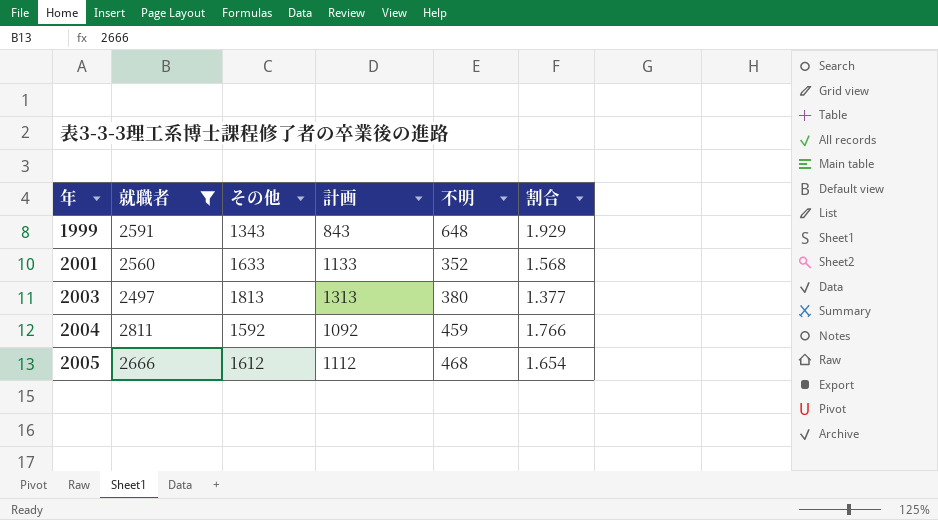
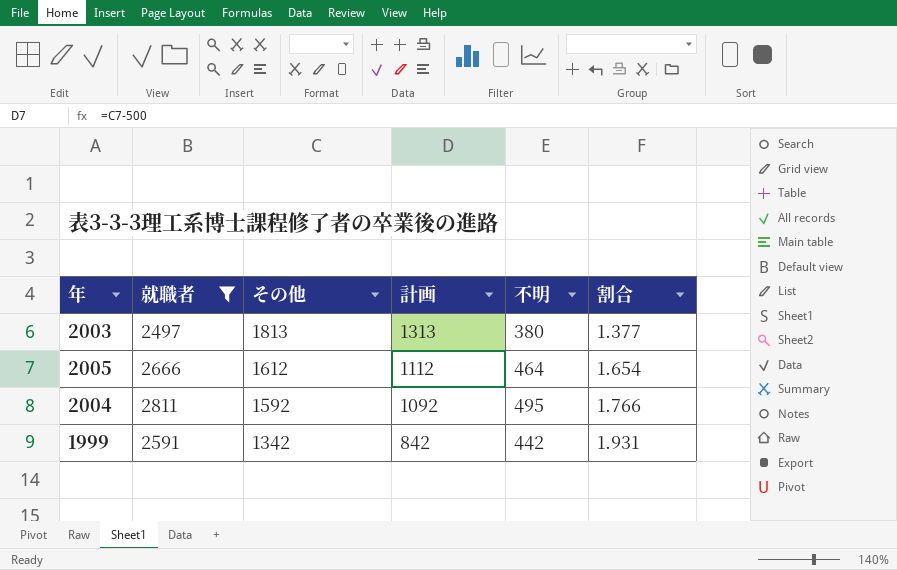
row order: 年 ascending -> その他 descending
row 2001: 2560 | 1633 | 1133 | 352 | 1.568 -> none
2005 | 不明: 468 -> 464
2004 | 不明: 459 -> 495
1999 | その他: 1343 -> 1342
1999 | 計画: 843 -> 842
1999 | 不明: 648 -> 442
1999 | 割合: 1.929 -> 1.931

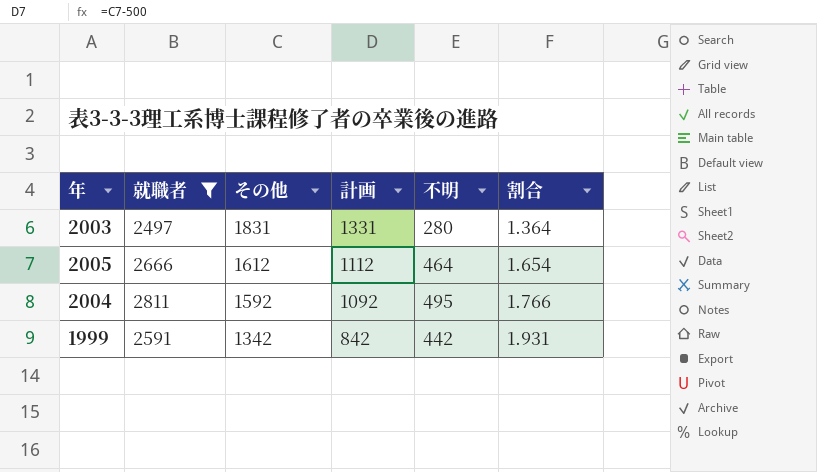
2003 | その他: 1813 -> 1831
2003 | 計画: 1313 -> 1331
2003 | 不明: 380 -> 280
2003 | 割合: 1.377 -> 1.364

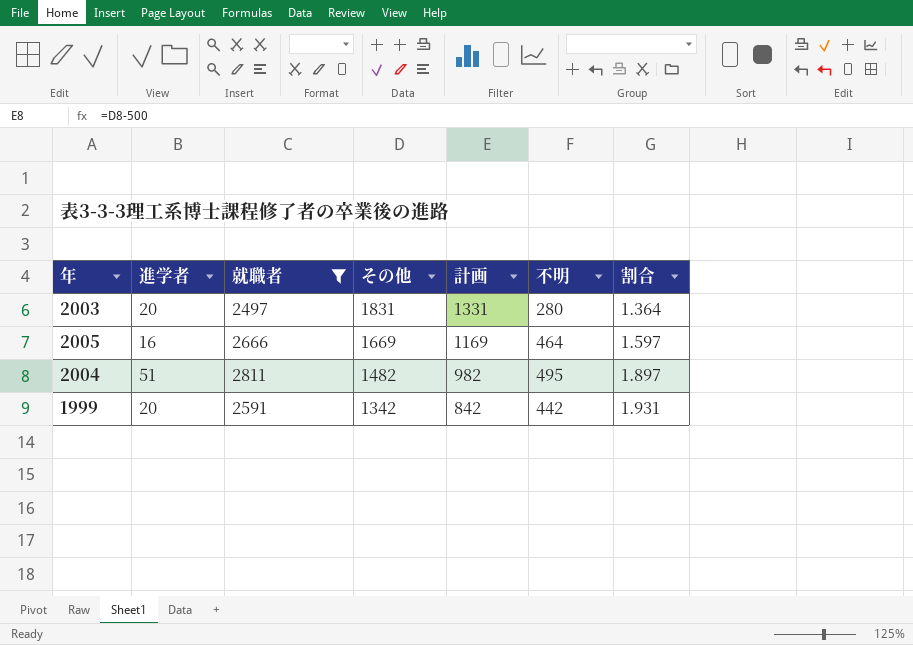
column 進学者 | position: none -> 2
2005 | その他: 1612 -> 1669
2005 | 計画: 1112 -> 1169
2005 | 割合: 1.654 -> 1.597
2004 | その他: 1592 -> 1482
2004 | 計画: 1092 -> 982
2004 | 割合: 1.766 -> 1.897

